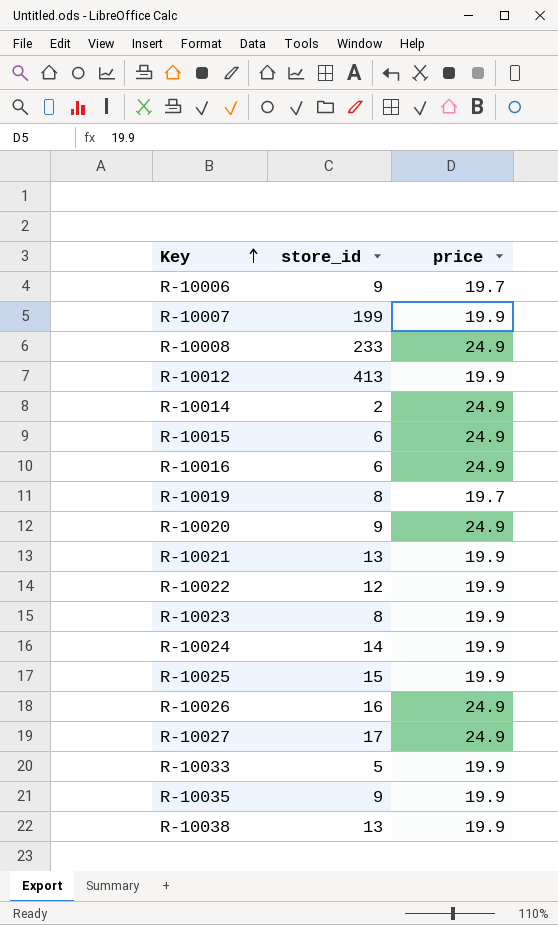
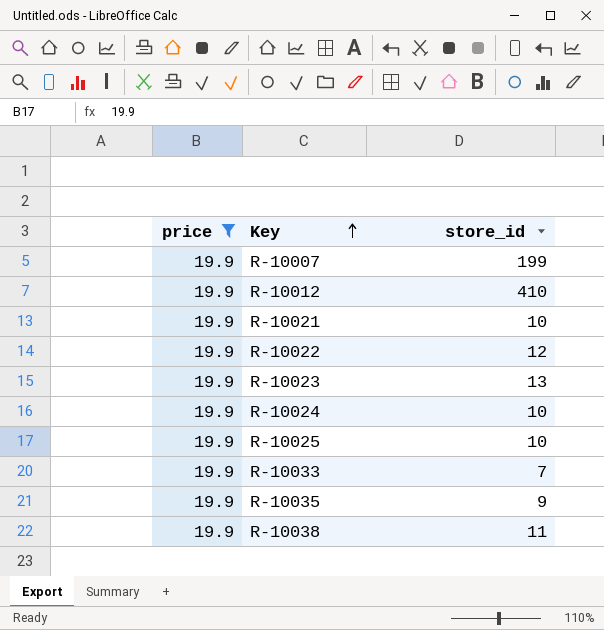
filter: none -> price = 19.9
column price | position: 3 -> 1
R-10012 | store_id: 413 -> 410
R-10021 | store_id: 13 -> 10
R-10023 | store_id: 8 -> 13
R-10024 | store_id: 14 -> 10
R-10025 | store_id: 15 -> 10
R-10033 | store_id: 5 -> 7
R-10038 | store_id: 13 -> 11

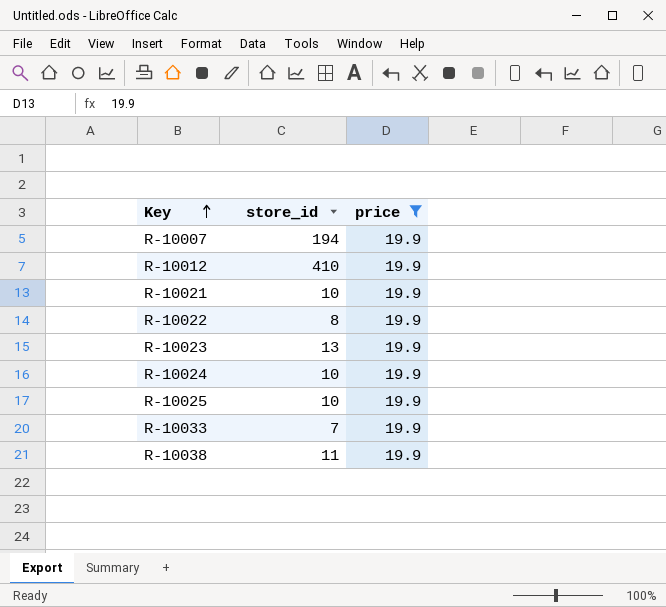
column price | position: 1 -> 3
row R-10035: 19.9 | 9 -> none
R-10007 | store_id: 199 -> 194
R-10022 | store_id: 12 -> 8

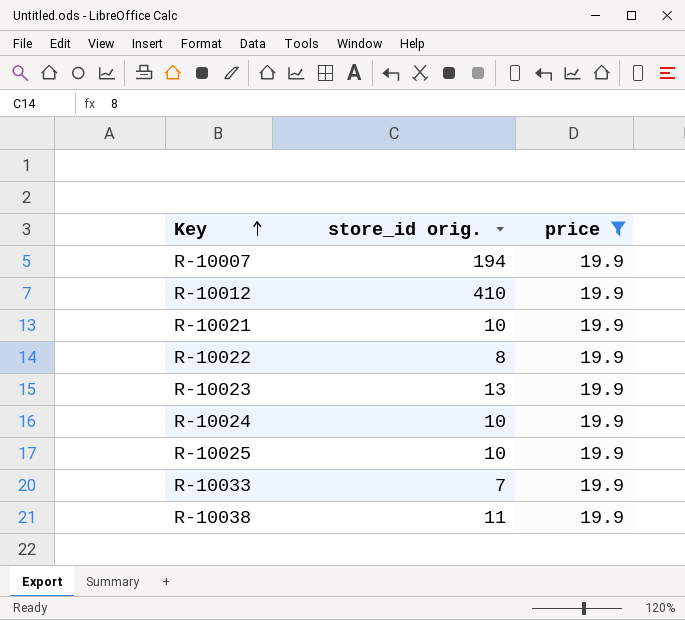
column name: store_id -> store_id orig.

